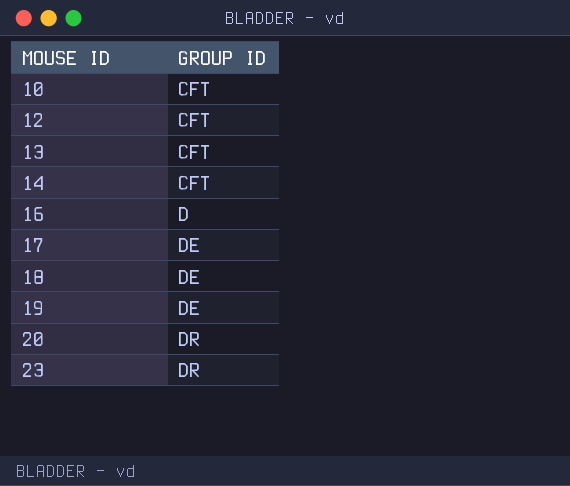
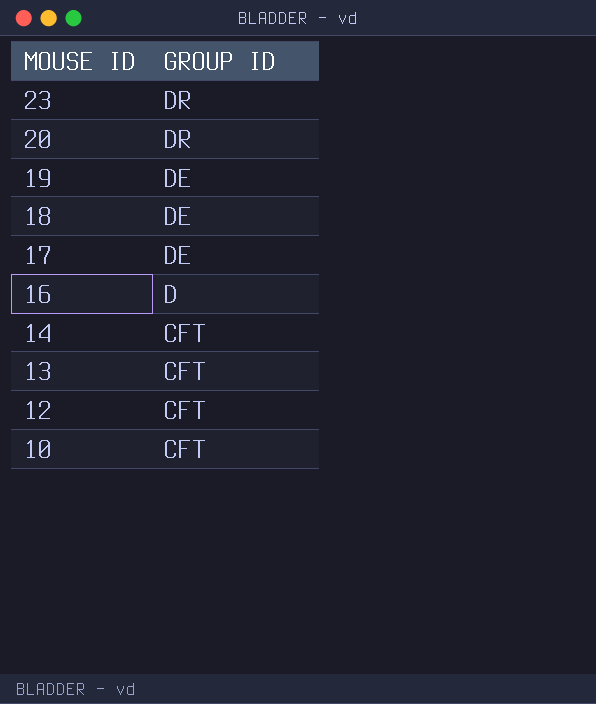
row order: MOUSE ID ascending -> MOUSE ID descending

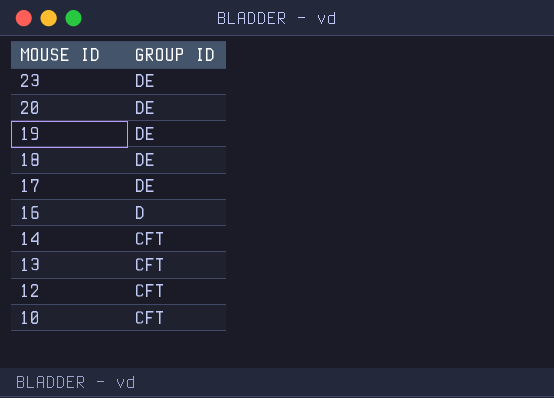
23 | GROUP ID: DR -> DE
20 | GROUP ID: DR -> DE

